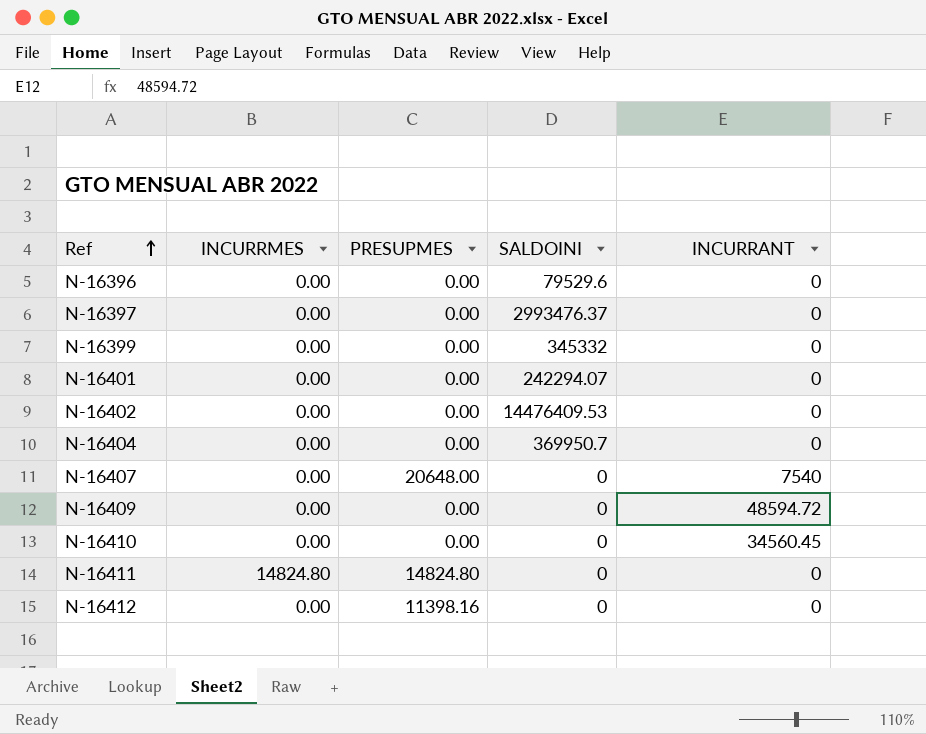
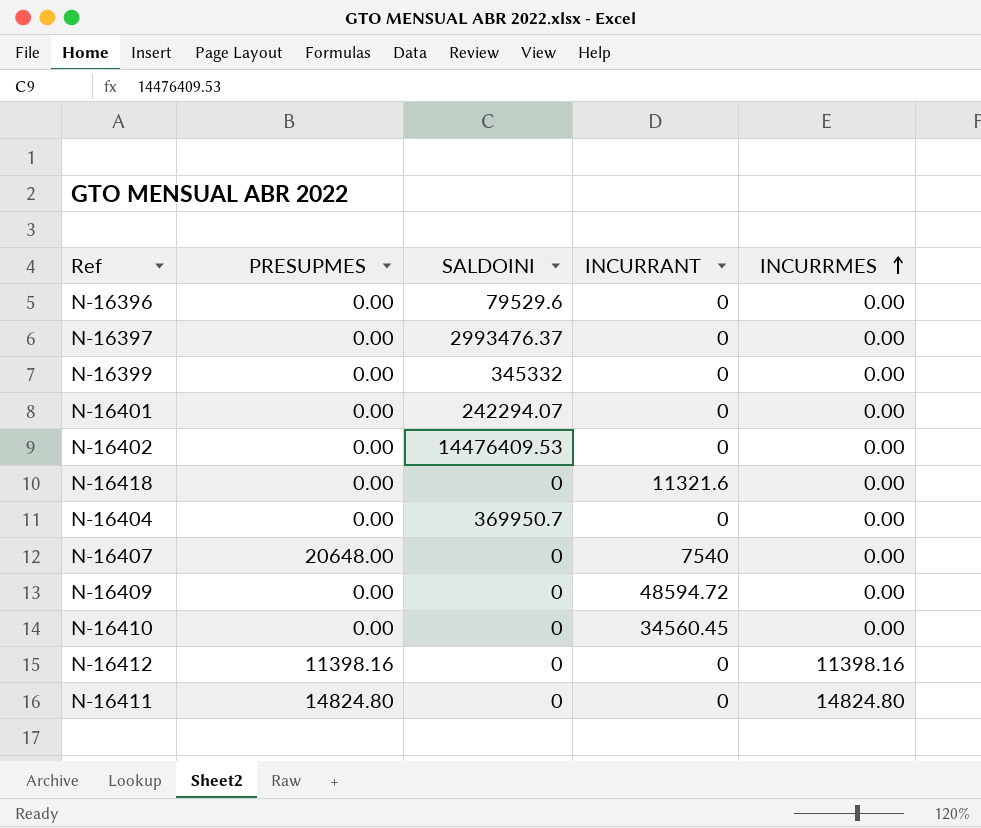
row order: Ref ascending -> INCURRMES ascending
column INCURRMES | position: 2 -> 5
row N-16418: none -> 0.00 | 0 | 11321.6 | 0.00
N-16412 | INCURRMES: 0.00 -> 11398.16

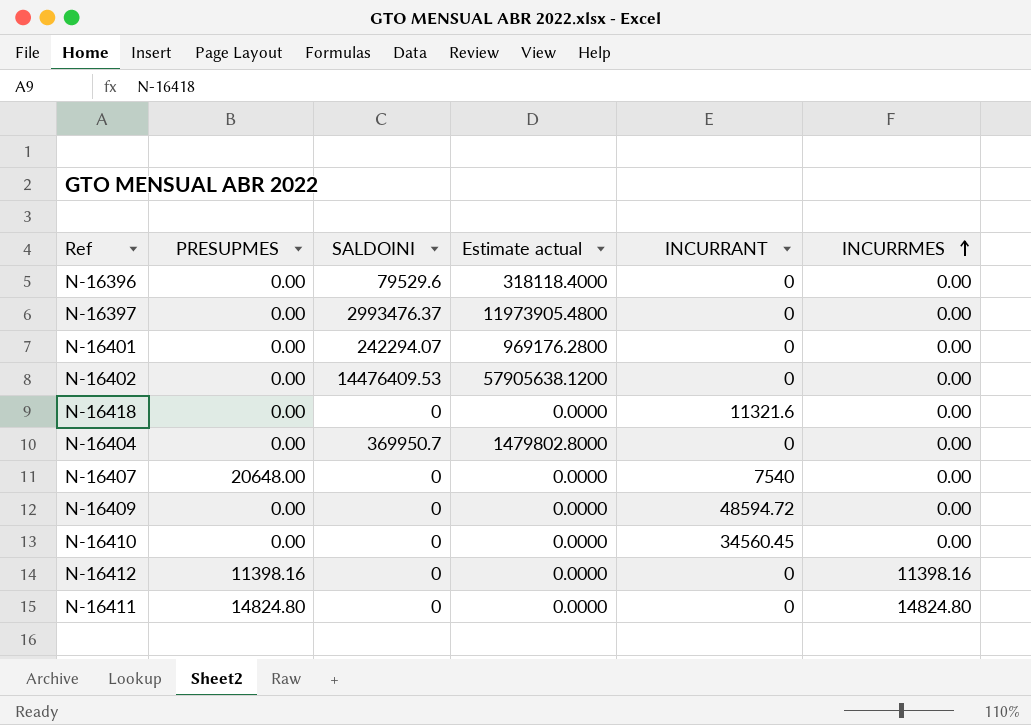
column Estimate actual | formula: none -> [SALDOINI] * 4
row N-16399: 0.00 | 345332 | 0 | 0.00 -> none

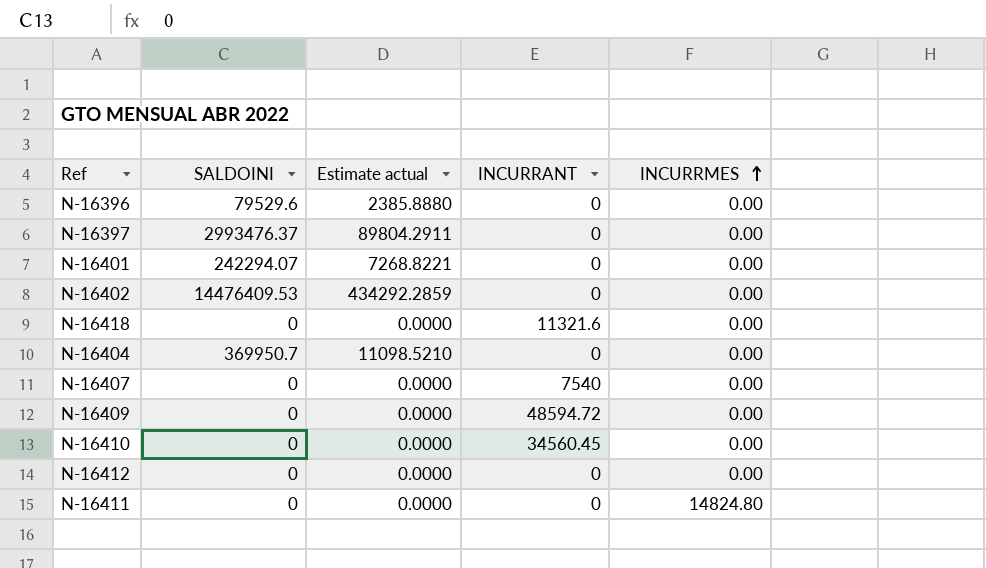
column PRESUPMES | position: 2 -> none
column Estimate actual | formula: [SALDOINI] * 4 -> [SALDOINI] * 0.03
N-16412 | INCURRMES: 11398.16 -> 0.00

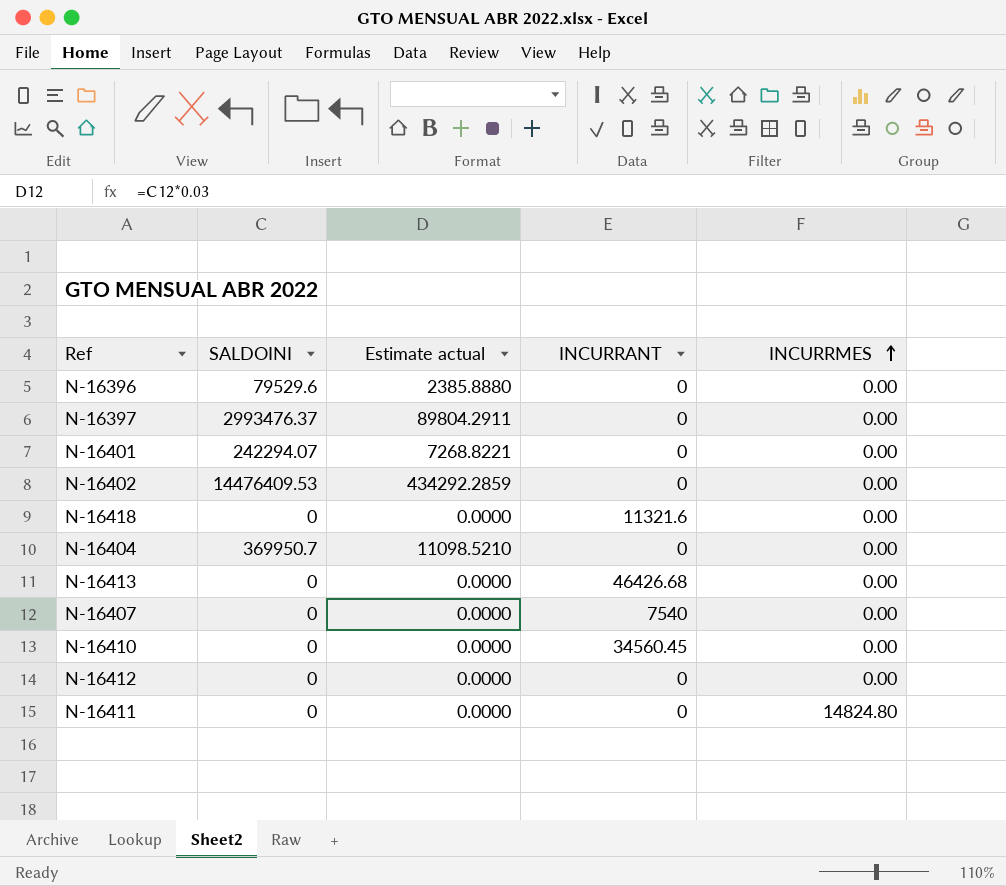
row N-16409: 0 | 0.0000 | 48594.72 | 0.00 -> none
row N-16413: none -> 0 | 0.0000 | 46426.68 | 0.00

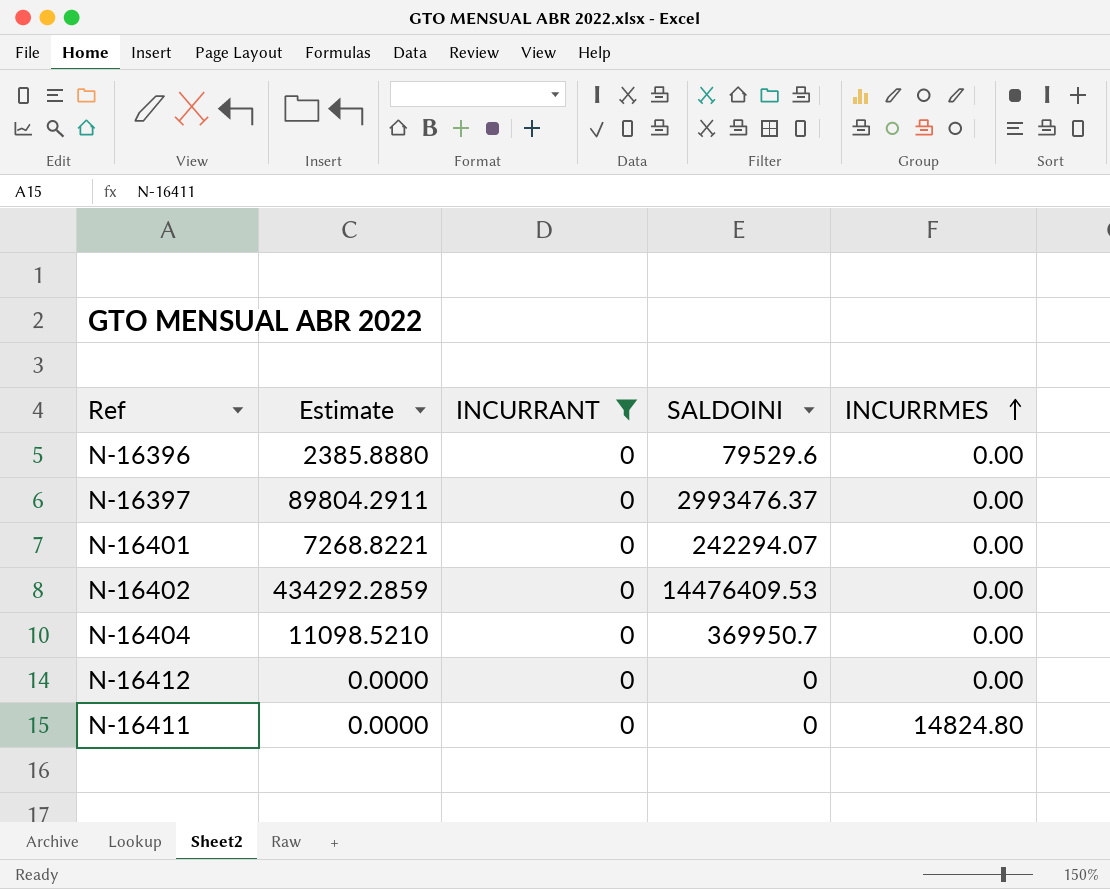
filter: none -> INCURRANT = 0
column name: Estimate actual -> Estimate
column SALDOINI | position: 2 -> 4

